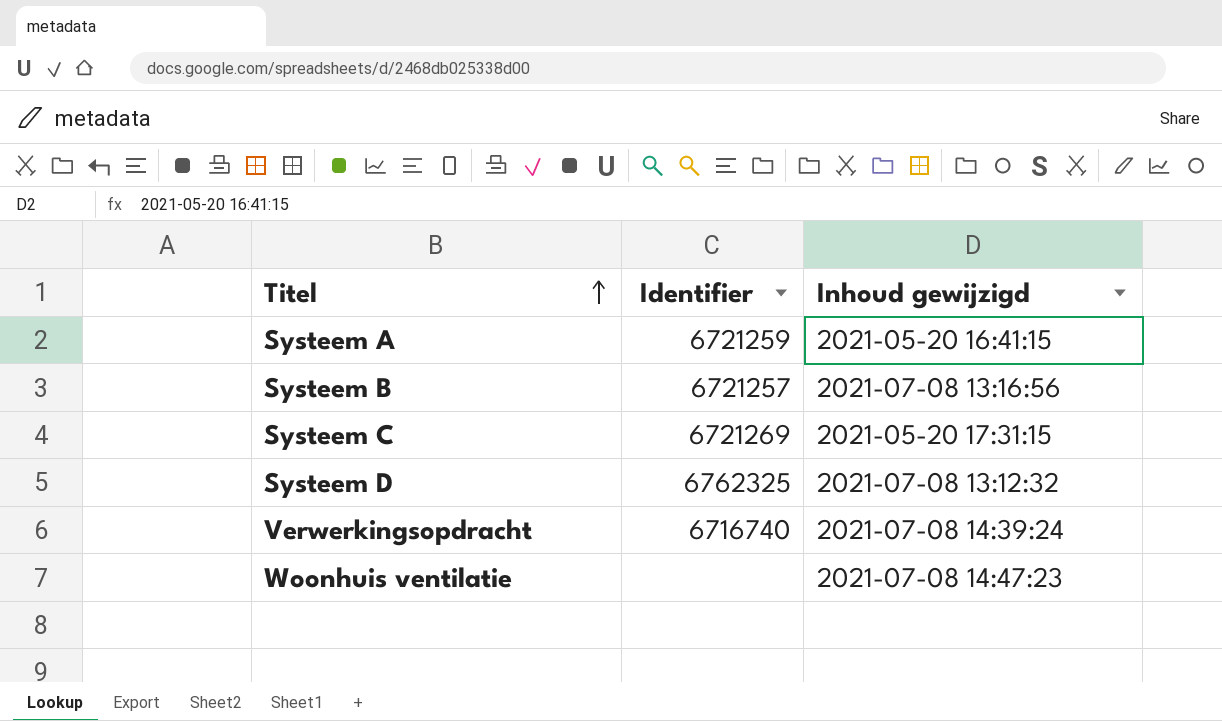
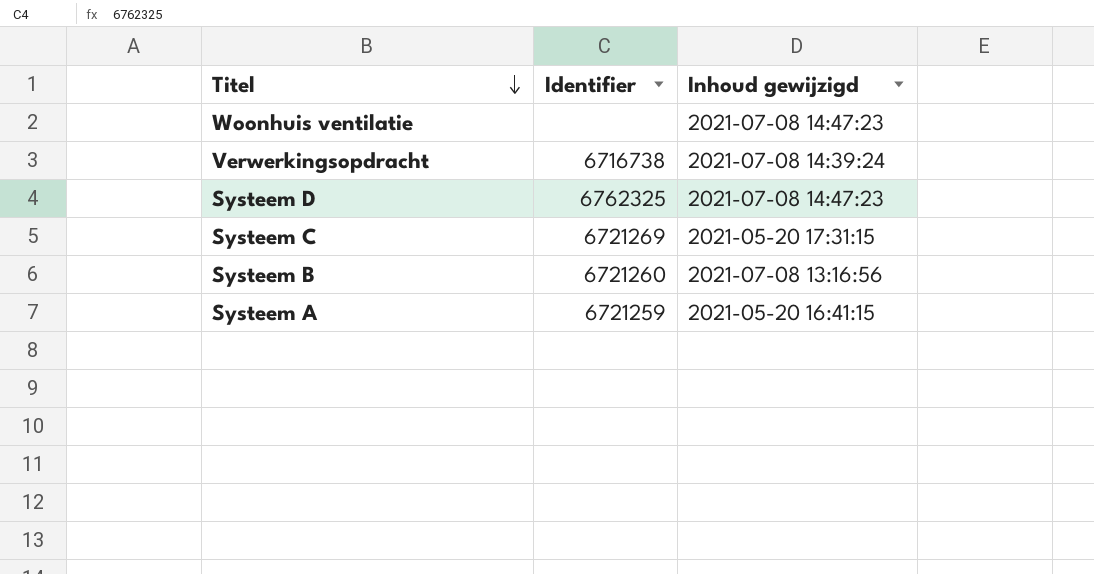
row order: Titel ascending -> Titel descending
Verwerkingsopdracht | Identifier: 6716740 -> 6716738
Systeem D | Inhoud gewijzigd: 2021-07-08 13:12:32 -> 2021-07-08 14:47:23
Systeem B | Identifier: 6721257 -> 6721260

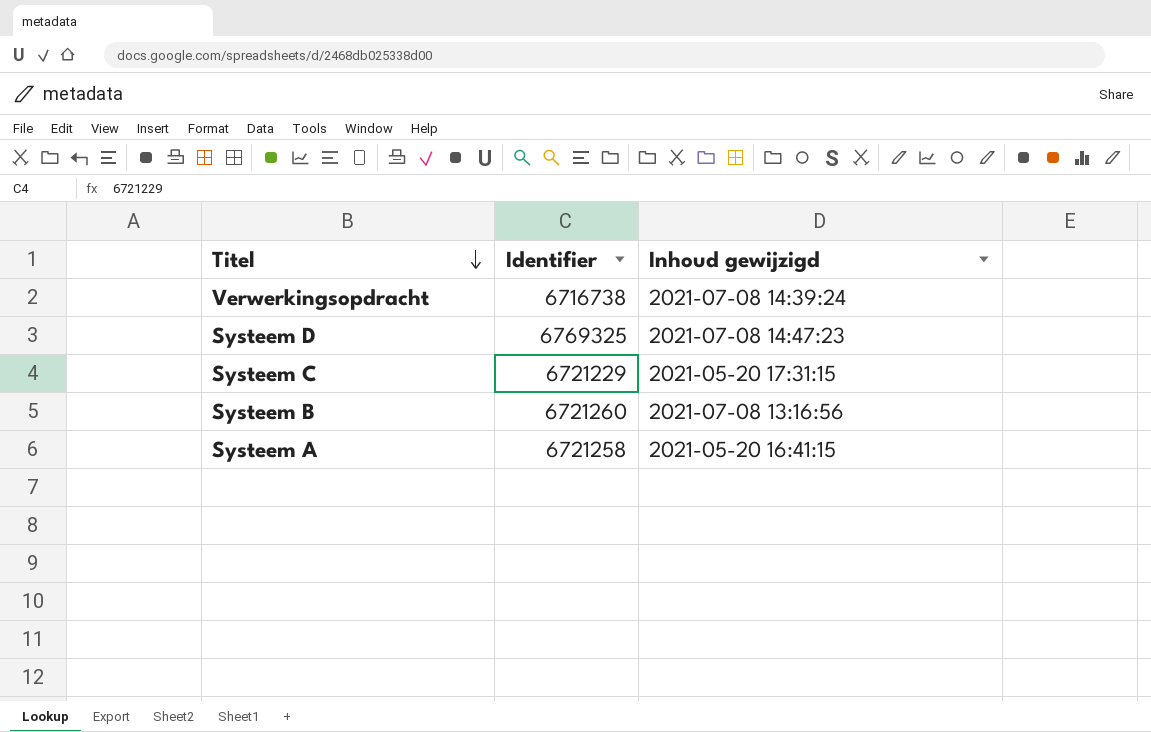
row Woonhuis ventilatie: none | 2021-07-08 14:47:23 -> none
Systeem D | Identifier: 6762325 -> 6769325
Systeem C | Identifier: 6721269 -> 6721229
Systeem A | Identifier: 6721259 -> 6721258

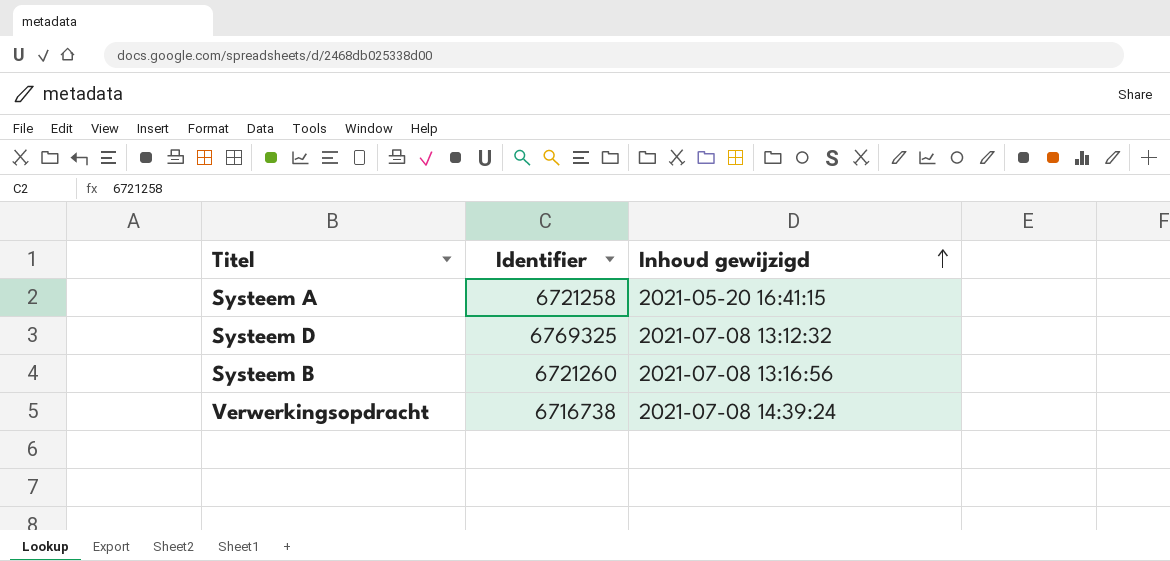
row order: Titel descending -> Inhoud gewijzigd ascending
row Systeem C: 6721229 | 2021-05-20 17:31:15 -> none
Systeem D | Inhoud gewijzigd: 2021-07-08 14:47:23 -> 2021-07-08 13:12:32

